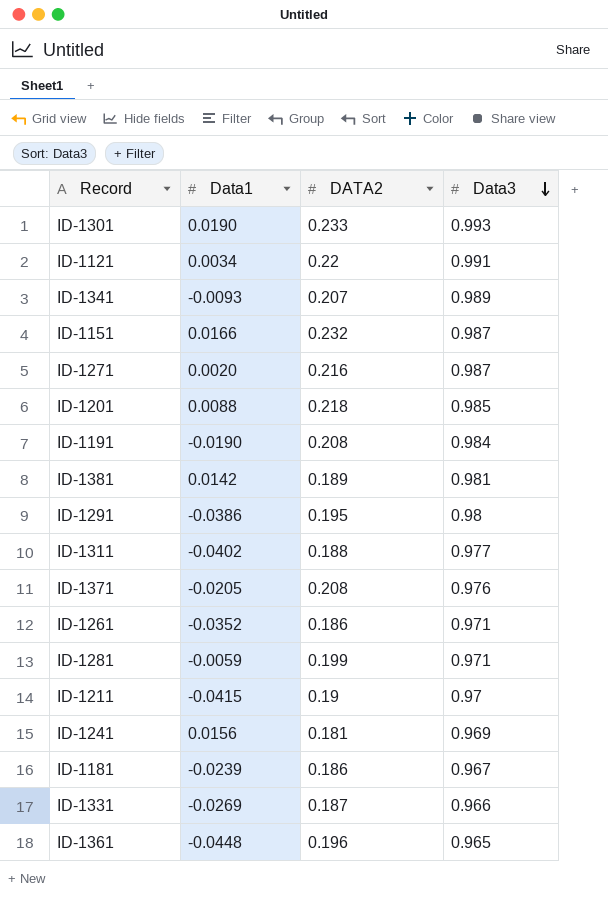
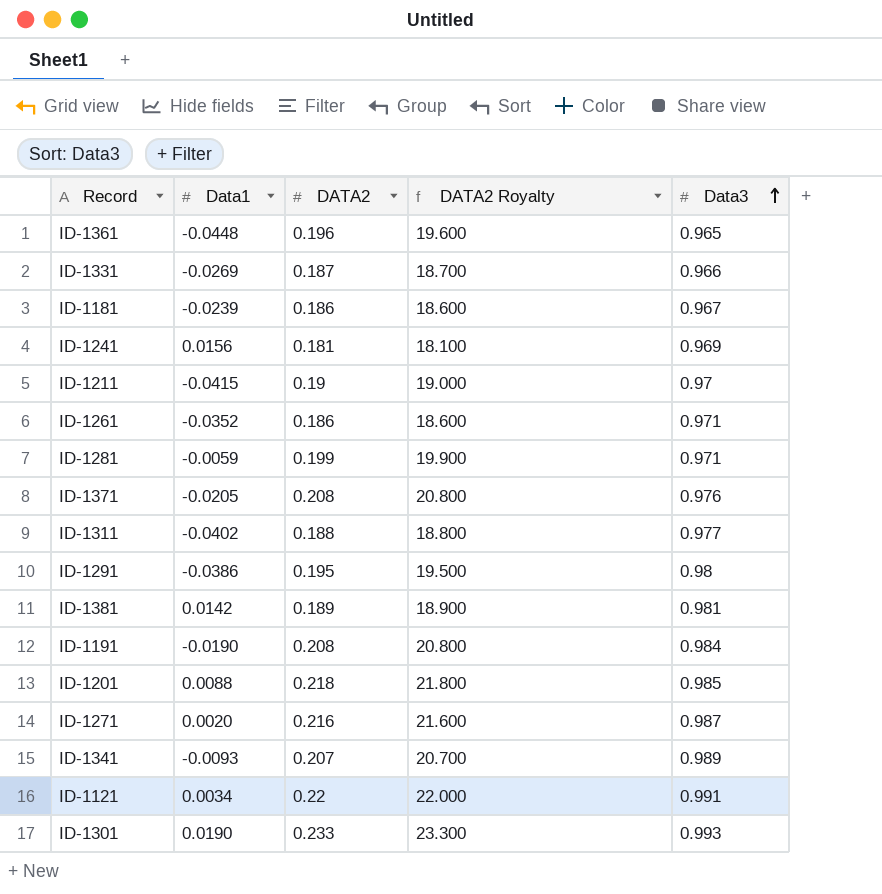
row order: Data3 descending -> Data3 ascending
column DATA2 Royalty | formula: none -> [DATA2] * 100
row ID-1151: 0.0166 | 0.232 | 0.987 -> none

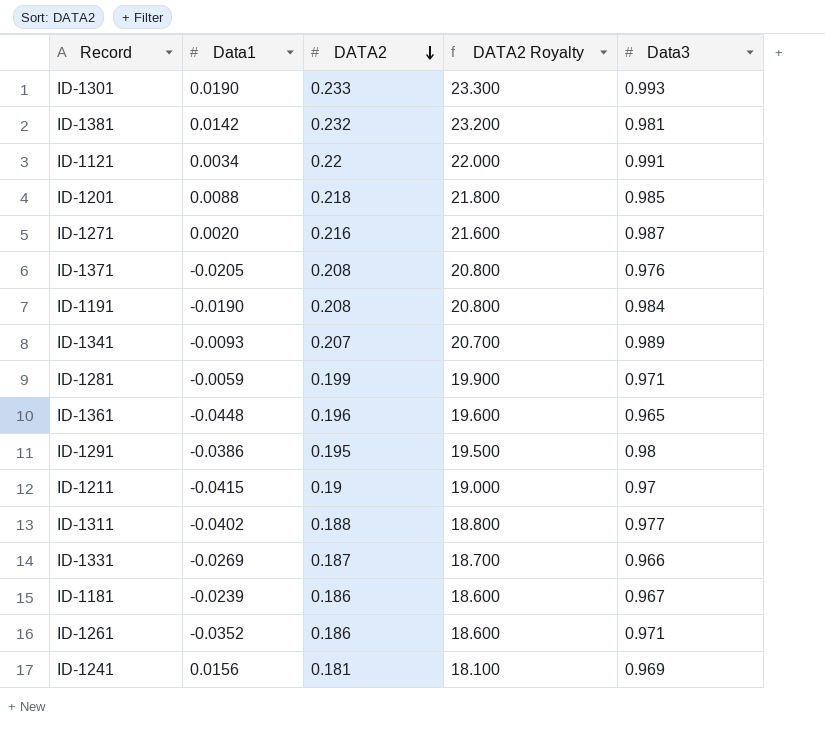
row order: Data3 ascending -> DATA2 descending
ID-1381 | DATA2: 0.189 -> 0.232
ID-1381 | DATA2 Royalty: 18.900 -> 23.200

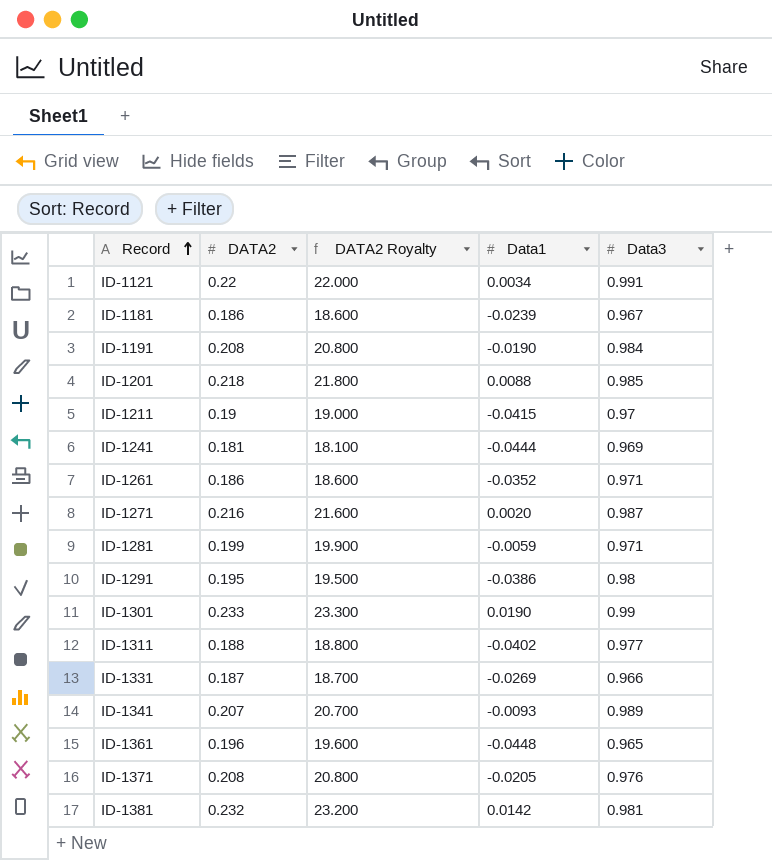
row order: DATA2 descending -> Record ascending
column Data1 | position: 2 -> 4
ID-1241 | Data1: 0.0156 -> -0.0444
ID-1301 | Data3: 0.993 -> 0.99

